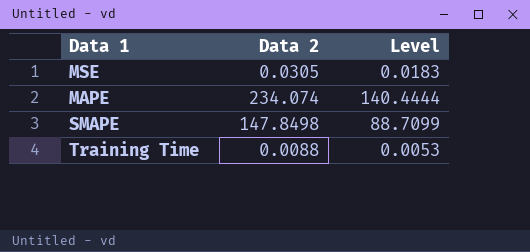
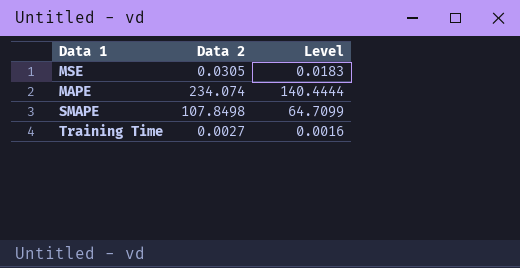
SMAPE | Data 2: 147.8498 -> 107.8498
SMAPE | Level: 88.7099 -> 64.7099
Training Time | Data 2: 0.0088 -> 0.0027
Training Time | Level: 0.0053 -> 0.0016

